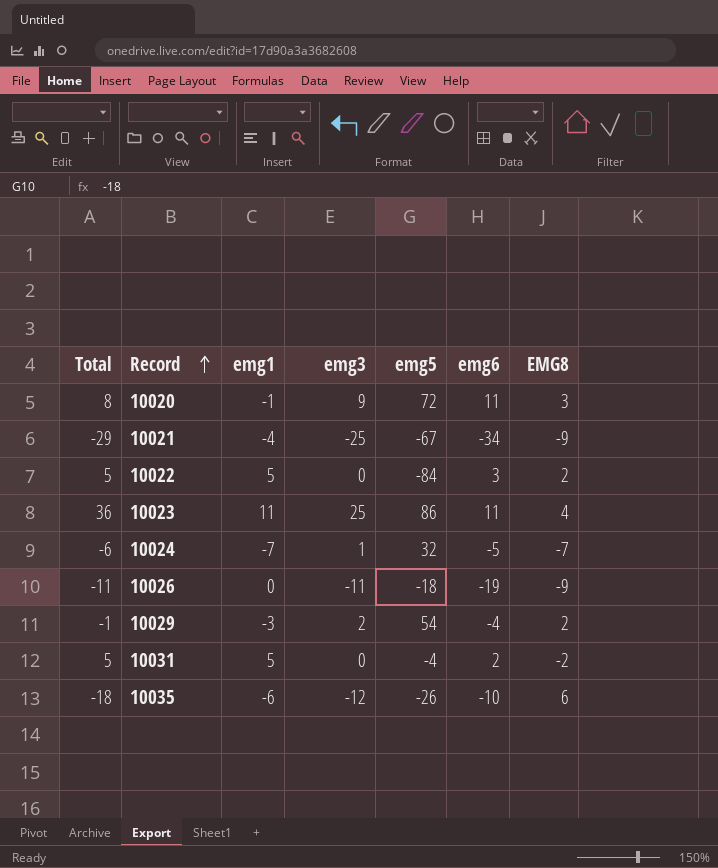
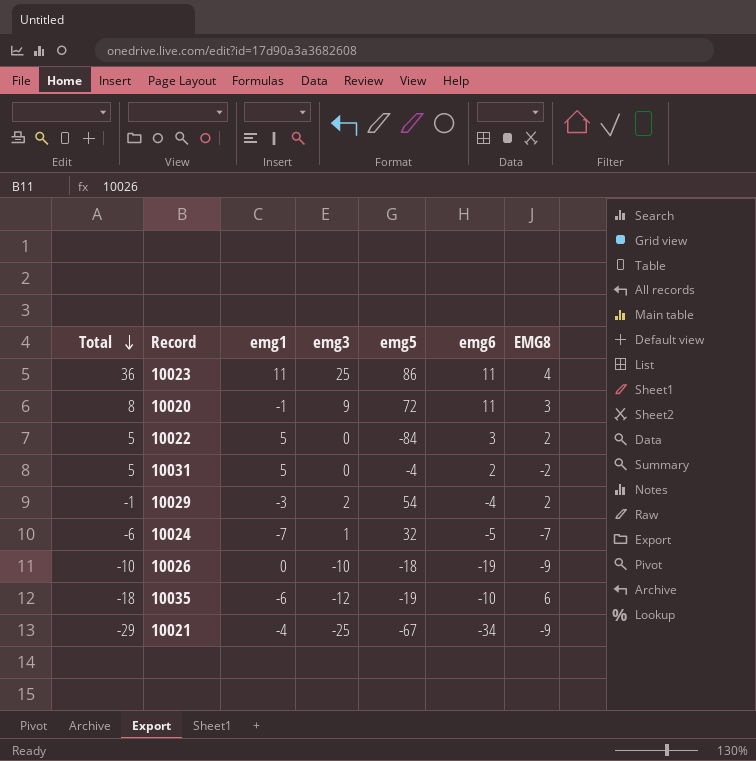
row order: Record ascending -> Total descending
10026 | Total: -11 -> -10
10026 | emg3: -11 -> -10
10035 | emg5: -26 -> -19

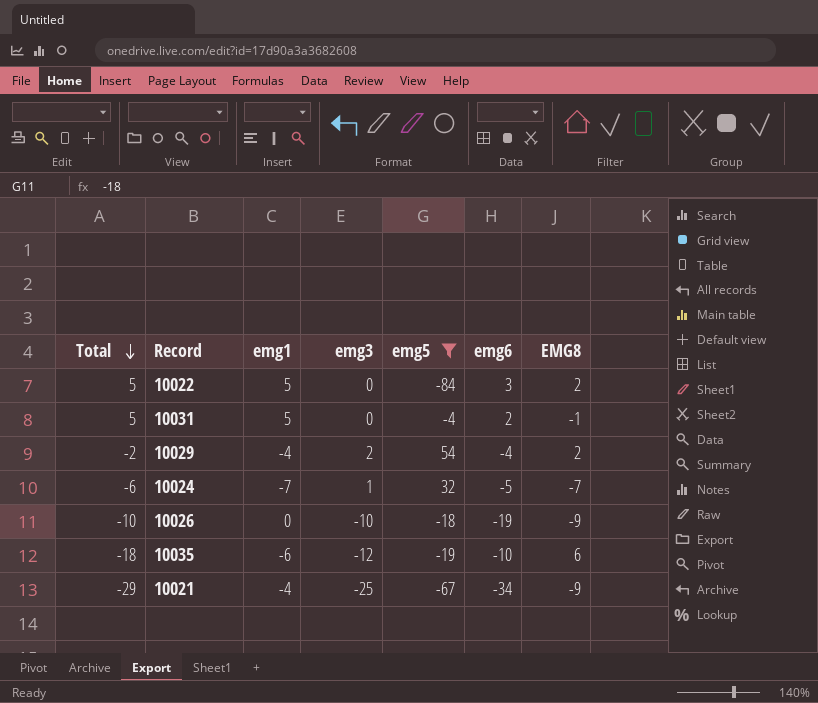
filter: none -> emg5 <= 54
10031 | EMG8: -2 -> -1
10029 | Total: -1 -> -2
10029 | emg1: -3 -> -4

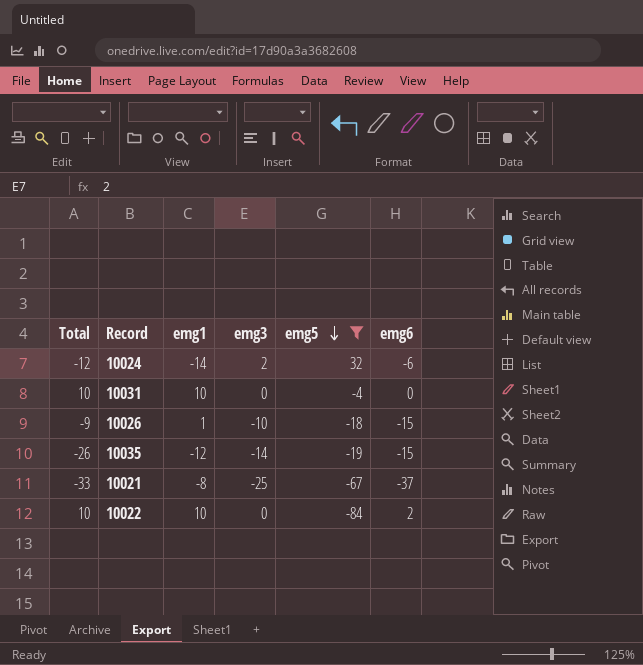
row order: Total descending -> emg5 descending
column EMG8 | position: 7 -> none
row 10029: -2 | -4 | 2 | 54 | -4 | 2 -> none
10024 | Total: -6 -> -12
10024 | emg1: -7 -> -14
10024 | emg3: 1 -> 2
10024 | emg6: -5 -> -6
10031 | Total: 5 -> 10
10031 | emg1: 5 -> 10
10031 | emg6: 2 -> 0
10026 | Total: -10 -> -9
10026 | emg1: 0 -> 1
10026 | emg6: -19 -> -15
10035 | Total: -18 -> -26
10035 | emg1: -6 -> -12
10035 | emg3: -12 -> -14
10035 | emg6: -10 -> -15
10021 | Total: -29 -> -33
10021 | emg1: -4 -> -8
10021 | emg6: -34 -> -37
10022 | Total: 5 -> 10
10022 | emg1: 5 -> 10
10022 | emg6: 3 -> 2

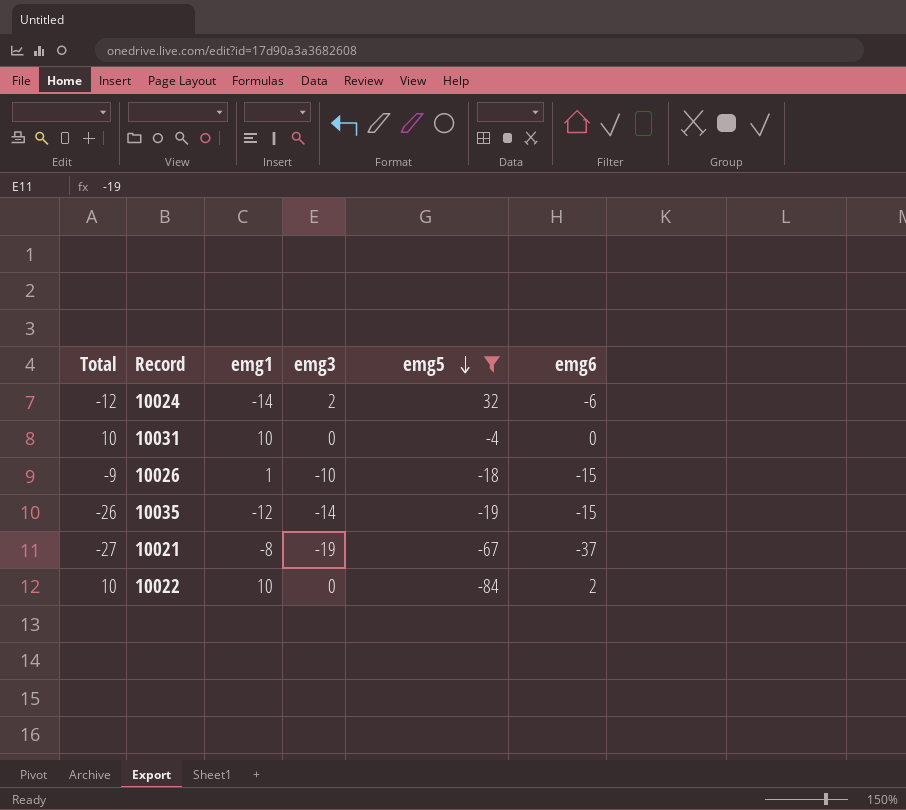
10021 | Total: -33 -> -27
10021 | emg3: -25 -> -19

